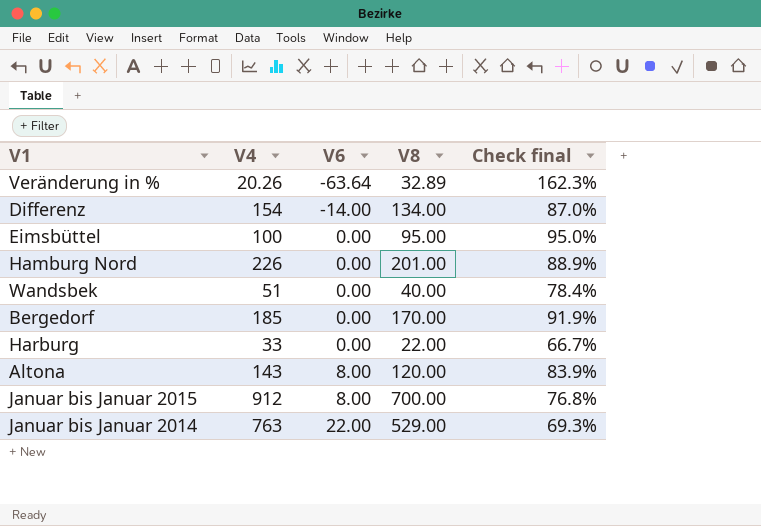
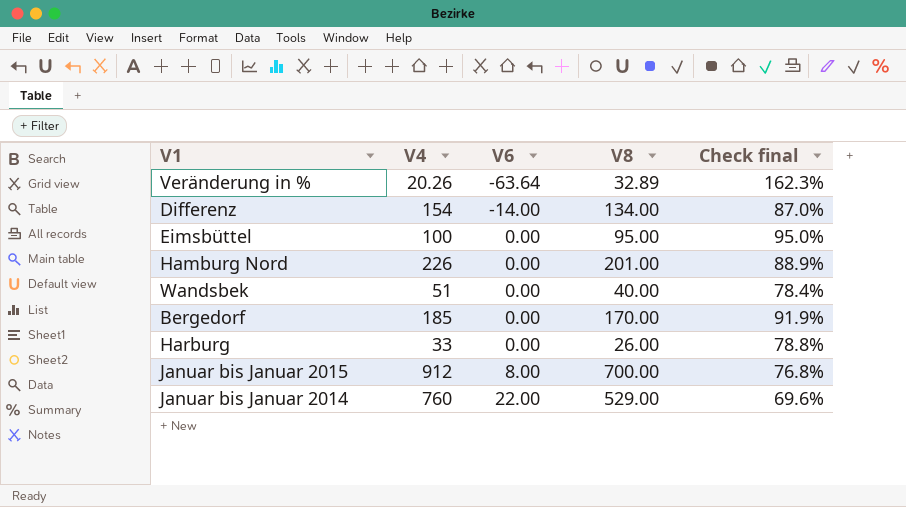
row Altona: 143 | 8.00 | 120.00 | 83.9% -> none
Harburg | V8: 22.00 -> 26.00
Harburg | Check final: 66.7% -> 78.8%
Januar bis Januar 2014 | V4: 763 -> 760
Januar bis Januar 2014 | Check final: 69.3% -> 69.6%

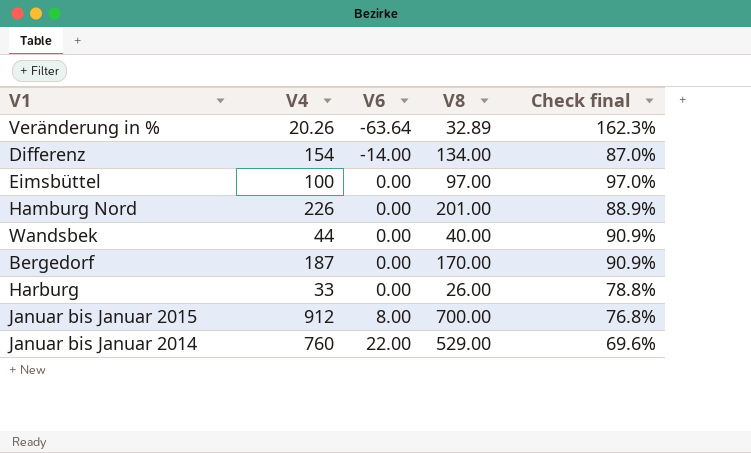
Eimsbüttel | V8: 95.00 -> 97.00
Eimsbüttel | Check final: 95.0% -> 97.0%
Wandsbek | V4: 51 -> 44
Wandsbek | Check final: 78.4% -> 90.9%
Bergedorf | V4: 185 -> 187
Bergedorf | Check final: 91.9% -> 90.9%

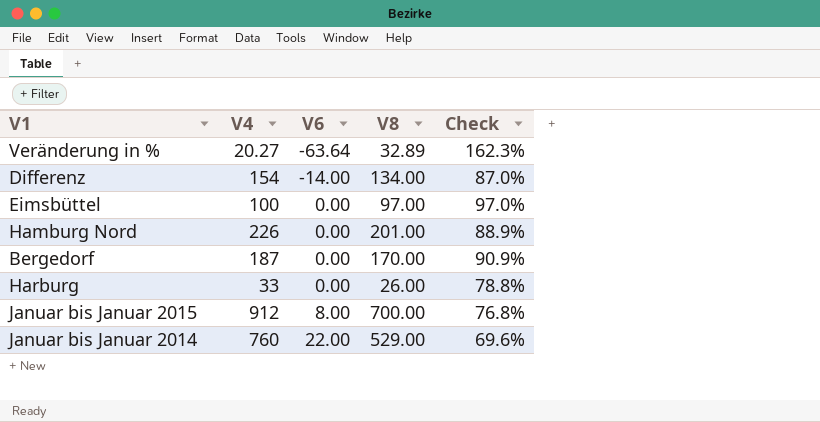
column name: Check final -> Check
row Wandsbek: 44 | 0.00 | 40.00 | 90.9% -> none
Veränderung in % | V4: 20.26 -> 20.27

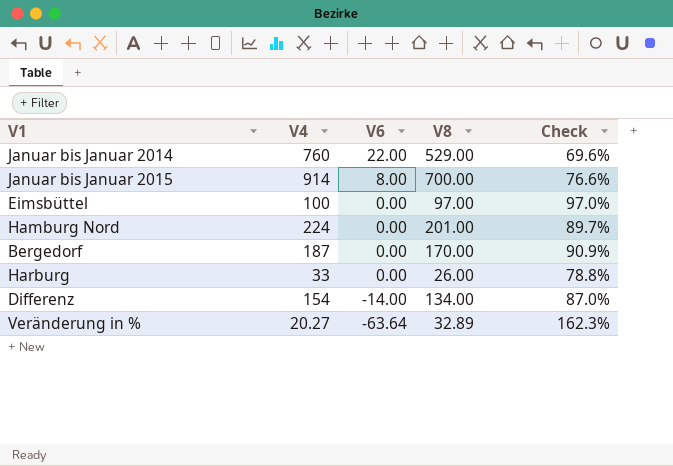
row order: V6 ascending -> V6 descending
Januar bis Januar 2015 | V4: 912 -> 914
Januar bis Januar 2015 | Check: 76.8% -> 76.6%
Hamburg Nord | V4: 226 -> 224
Hamburg Nord | Check: 88.9% -> 89.7%

